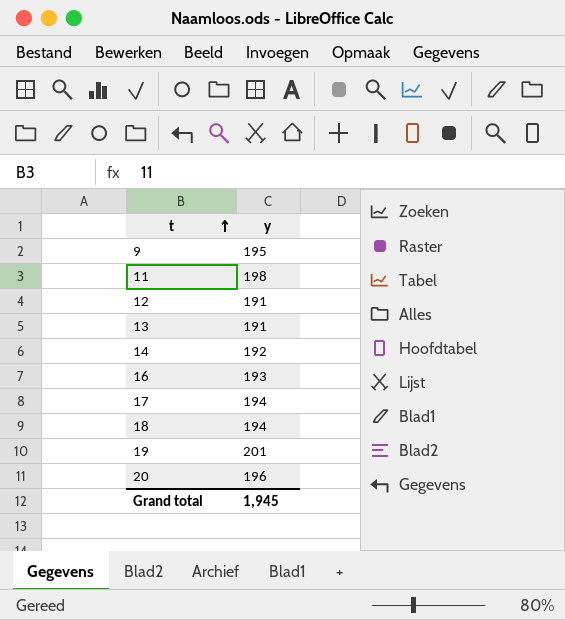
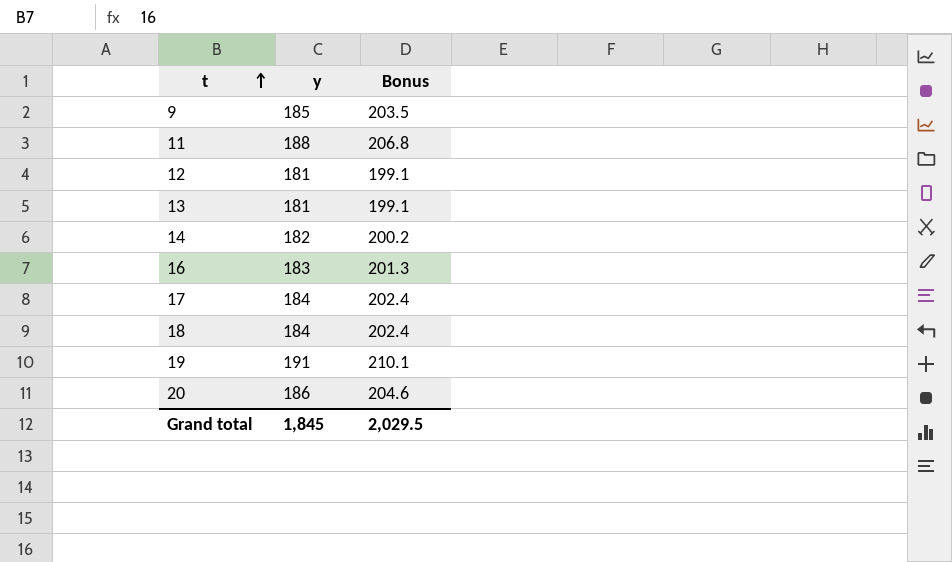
column Bonus | formula: none -> [y] * 1.1
9 | y: 195 -> 185
11 | y: 198 -> 188
12 | y: 191 -> 181
13 | y: 191 -> 181
14 | y: 192 -> 182
16 | y: 193 -> 183
17 | y: 194 -> 184
18 | y: 194 -> 184
19 | y: 201 -> 191
20 | y: 196 -> 186
Grand total | y: 1,945 -> 1,845

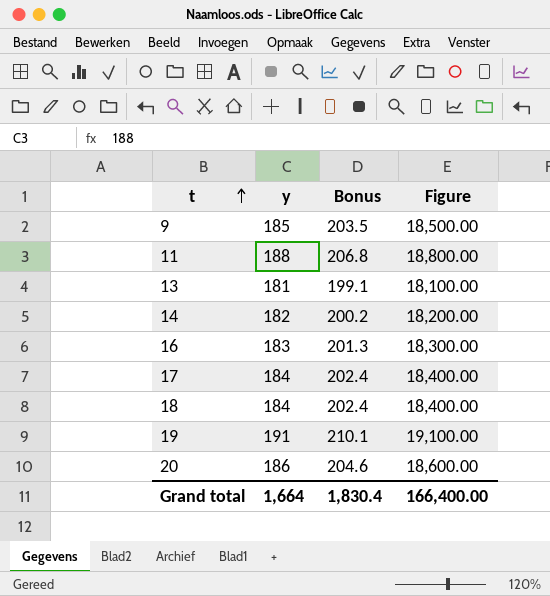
column Figure | formula: none -> [y] * 100
row 12: 181 | 199.1 -> none
Grand total | y: 1,845 -> 1,664
Grand total | Bonus: 2,029.5 -> 1,830.4

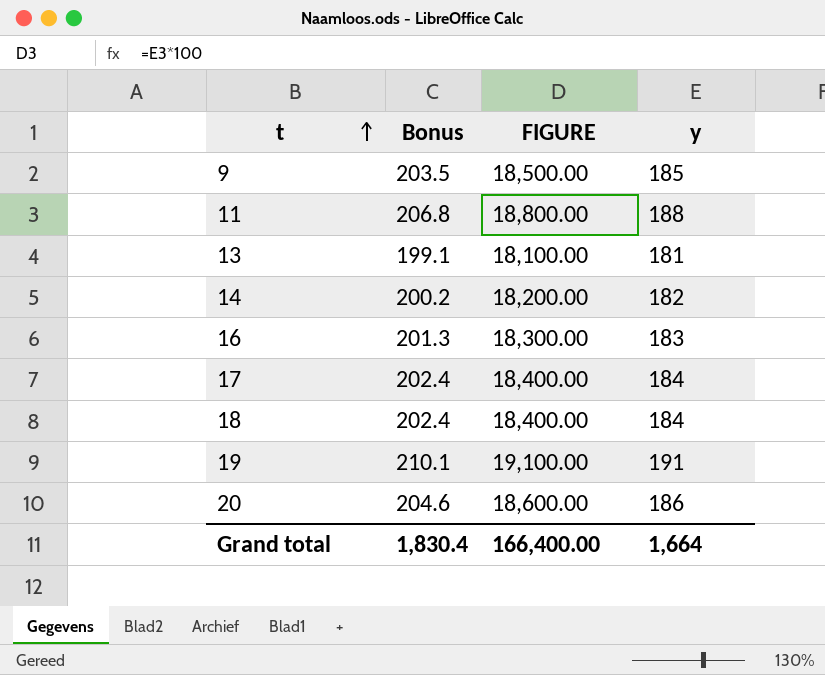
column name: Figure -> FIGURE
column y | position: 2 -> 4

